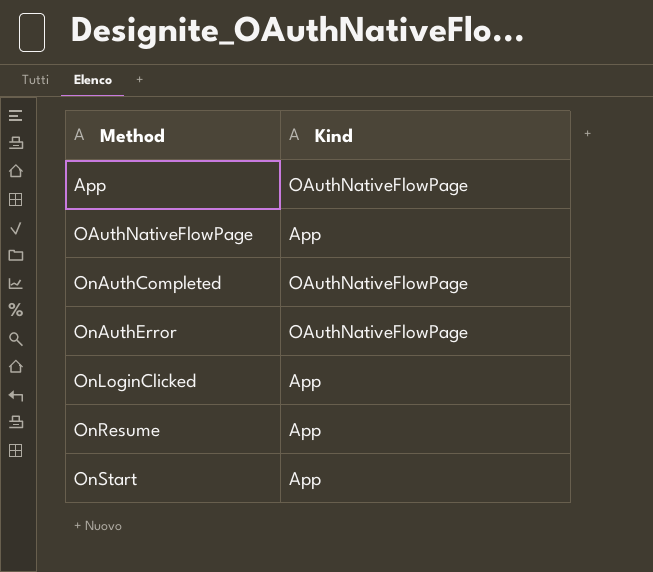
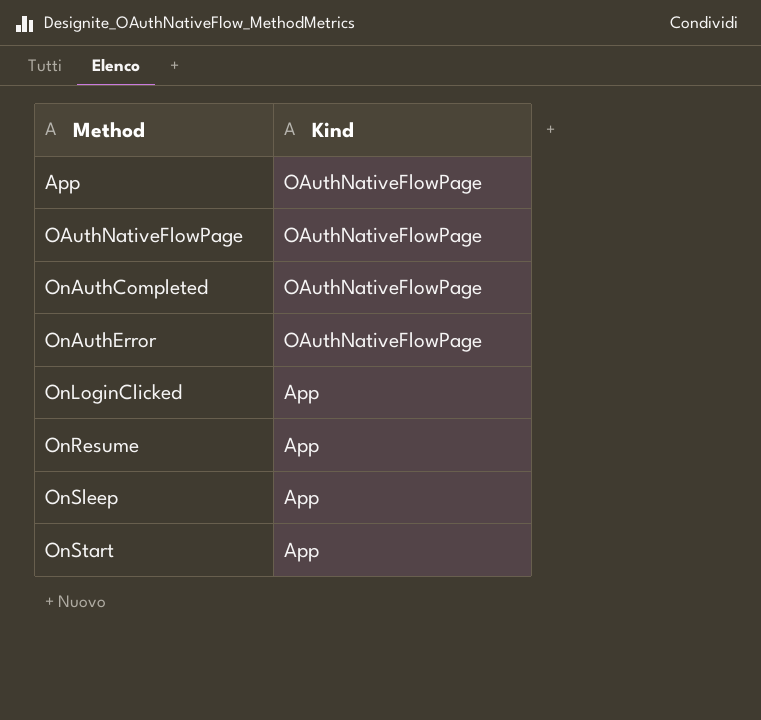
OAuthNativeFlowPage | Kind: App -> OAuthNativeFlowPage
row OnSleep: none -> App

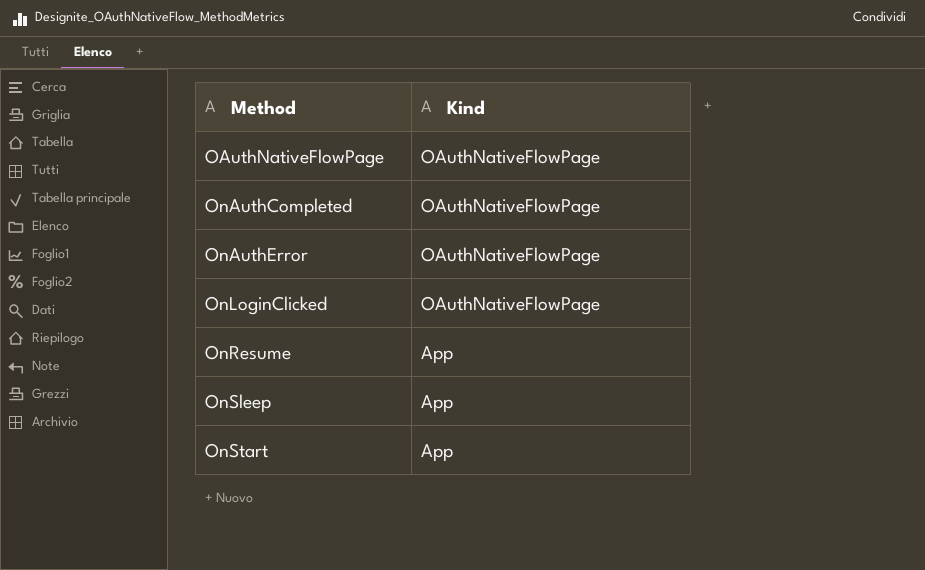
row App: OAuthNativeFlowPage -> none
OnLoginClicked | Kind: App -> OAuthNativeFlowPage

